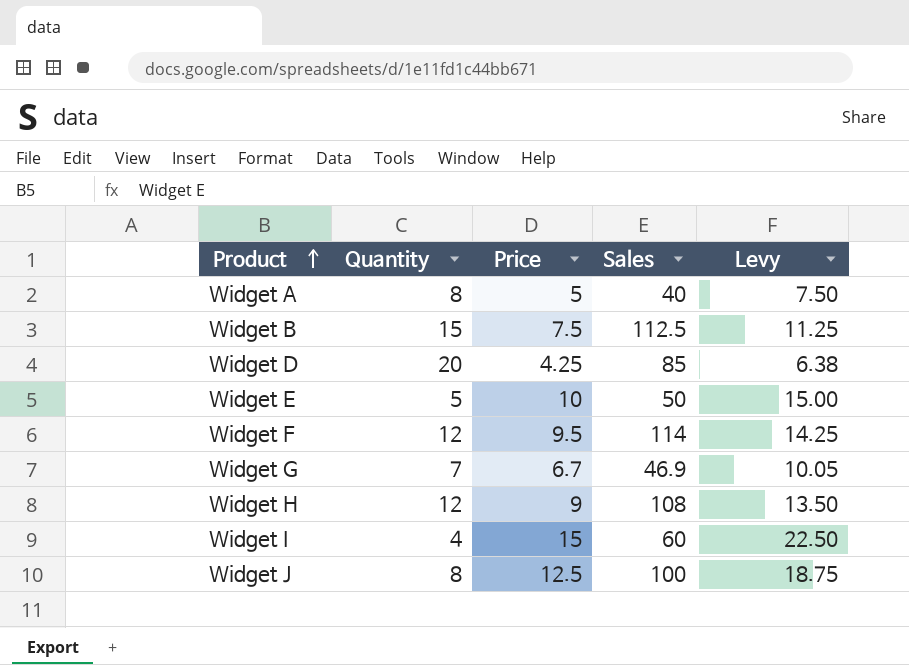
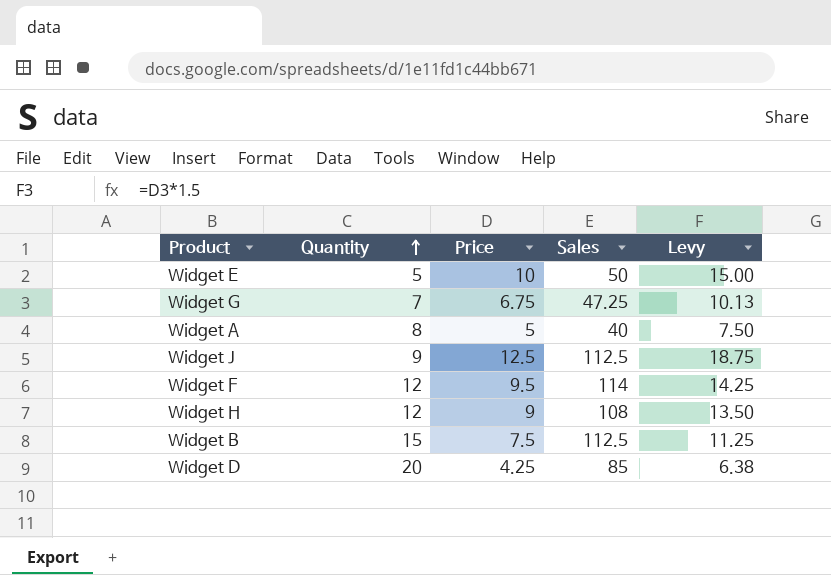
row order: Product ascending -> Quantity ascending
row Widget I: 4 | 15 | 60 | 22.50 -> none
Widget G | Price: 6.7 -> 6.75
Widget G | Sales: 46.9 -> 47.25
Widget G | Levy: 10.05 -> 10.13
Widget J | Quantity: 8 -> 9
Widget J | Sales: 100 -> 112.5

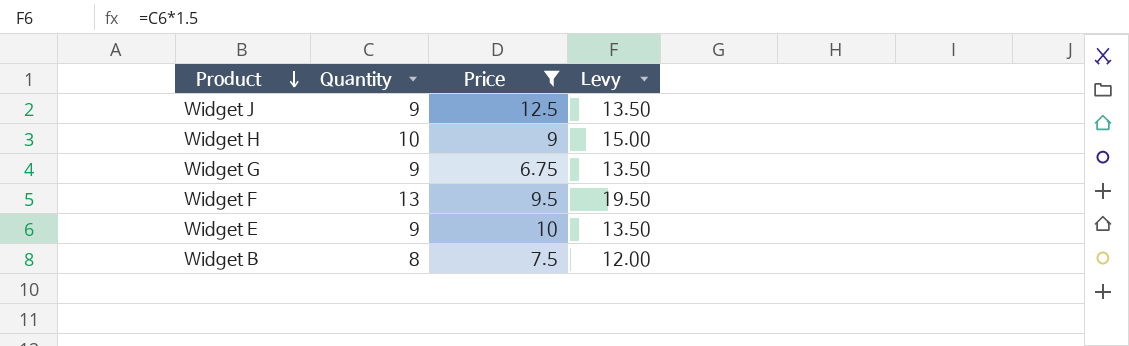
filter: none -> Price >= 6.75
row order: Quantity ascending -> Product descending
column Sales | formula: [Quantity] * [Price] -> none
column Levy | formula: [Price] * 1.5 -> [Quantity] * 1.5
Widget H | Quantity: 12 -> 10
Widget G | Quantity: 7 -> 9
Widget F | Quantity: 12 -> 13
Widget E | Quantity: 5 -> 9
Widget B | Quantity: 15 -> 8

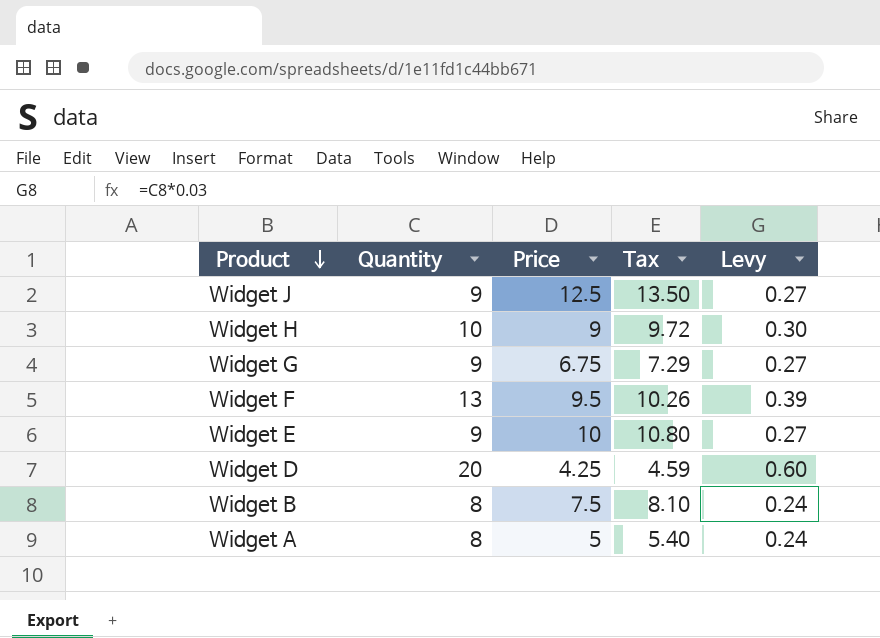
filter: Price >= 6.75 -> none
column Tax | formula: none -> [Price] * 1.08
column Levy | formula: [Quantity] * 1.5 -> [Quantity] * 0.03

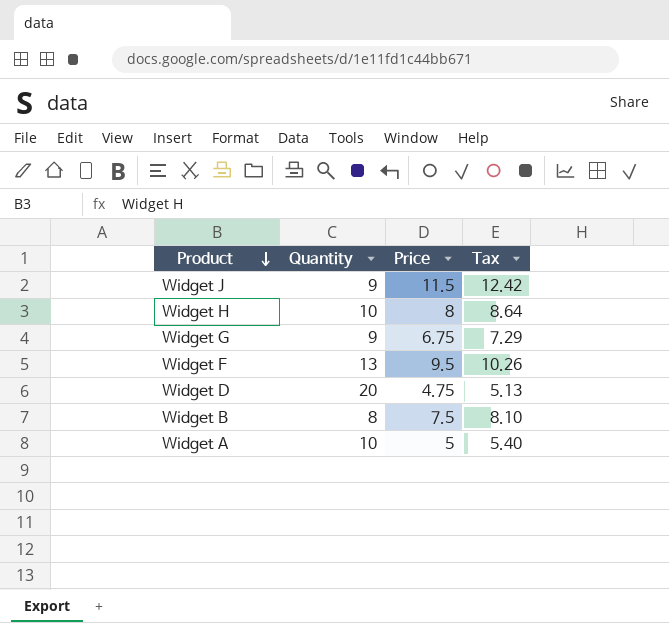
column Levy | formula: [Quantity] * 0.03 -> none
row Widget E: 9 | 10 | 10.80 | 0.27 -> none
Widget J | Price: 12.5 -> 11.5
Widget J | Tax: 13.50 -> 12.42
Widget H | Price: 9 -> 8
Widget H | Tax: 9.72 -> 8.64
Widget D | Price: 4.25 -> 4.75
Widget D | Tax: 4.59 -> 5.13
Widget A | Quantity: 8 -> 10

